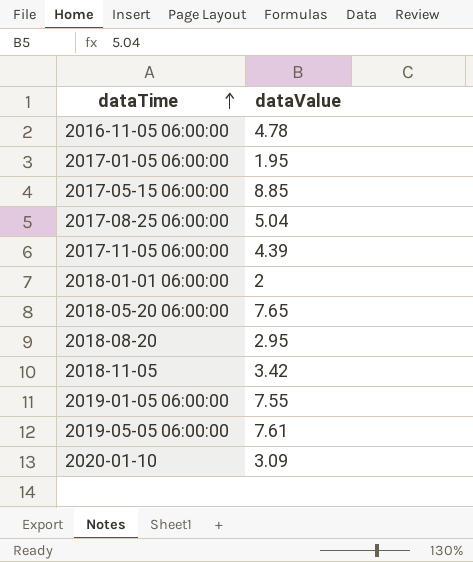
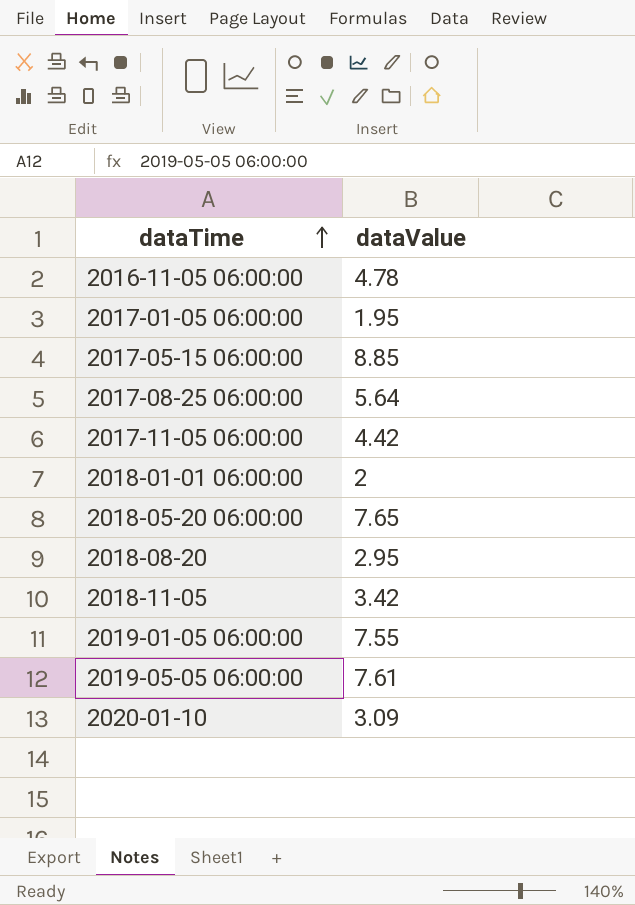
2017-08-25 06:00:00 | dataValue: 5.04 -> 5.64
2017-11-05 06:00:00 | dataValue: 4.39 -> 4.42

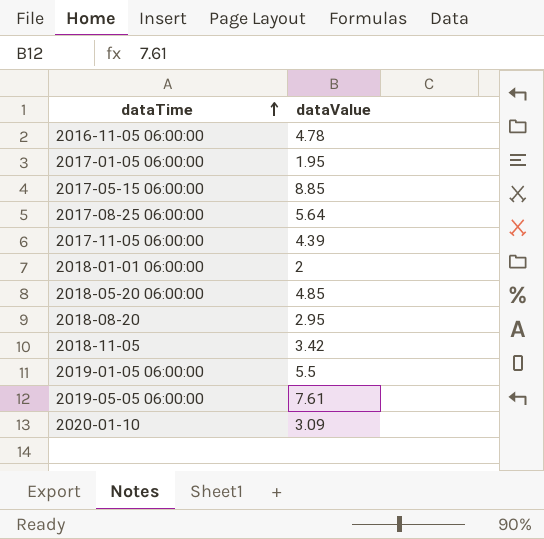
2017-11-05 06:00:00 | dataValue: 4.42 -> 4.39
2018-05-20 06:00:00 | dataValue: 7.65 -> 4.85
2019-01-05 06:00:00 | dataValue: 7.55 -> 5.5

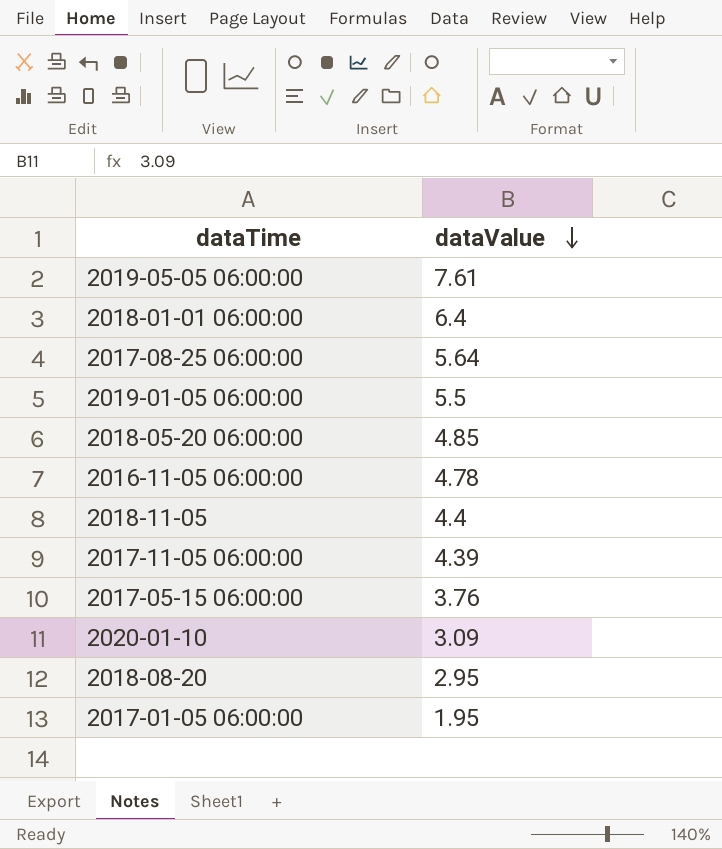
row order: dataTime ascending -> dataValue descending
2018-01-01 06:00:00 | dataValue: 2 -> 6.4
2018-11-05 | dataValue: 3.42 -> 4.4
2017-05-15 06:00:00 | dataValue: 8.85 -> 3.76

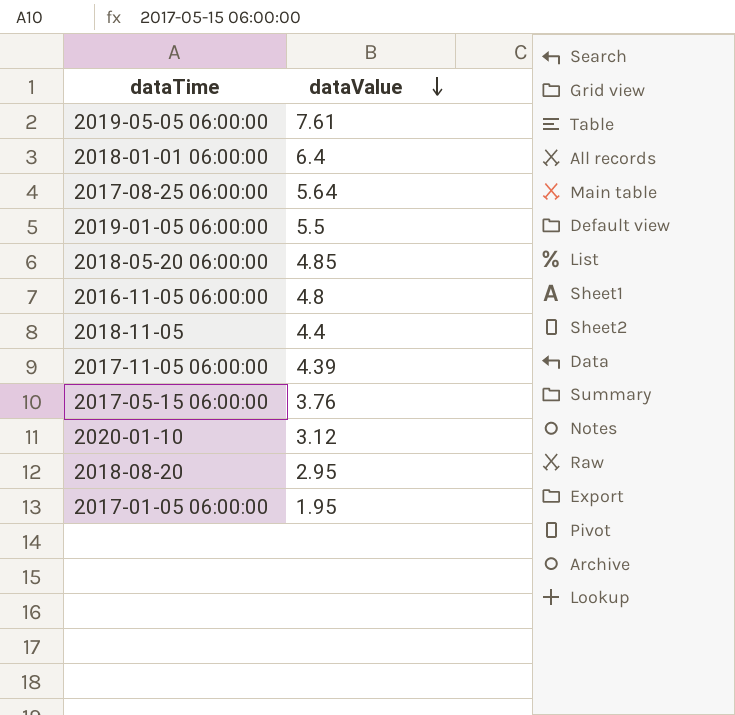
2016-11-05 06:00:00 | dataValue: 4.78 -> 4.8
2020-01-10 | dataValue: 3.09 -> 3.12

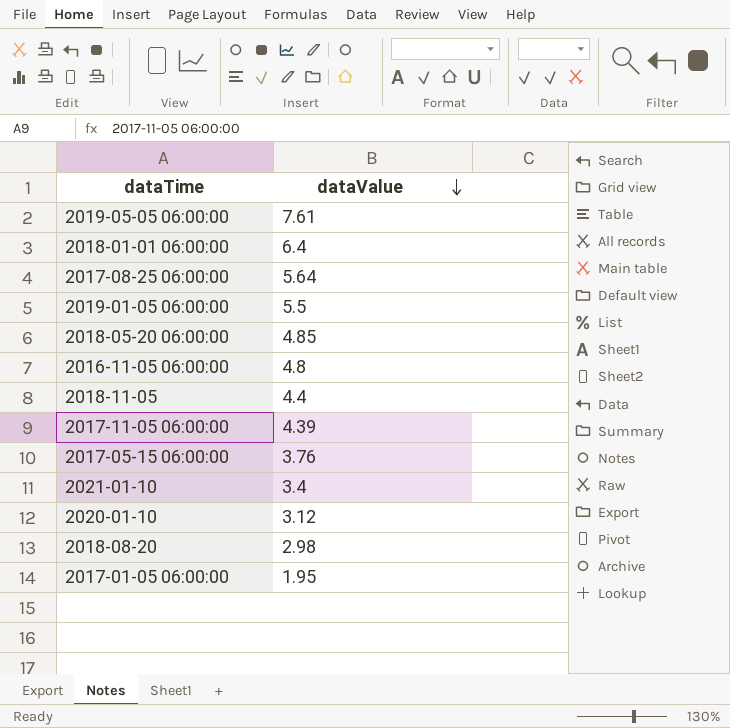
row 2021-01-10: none -> 3.4
2018-08-20 | dataValue: 2.95 -> 2.98

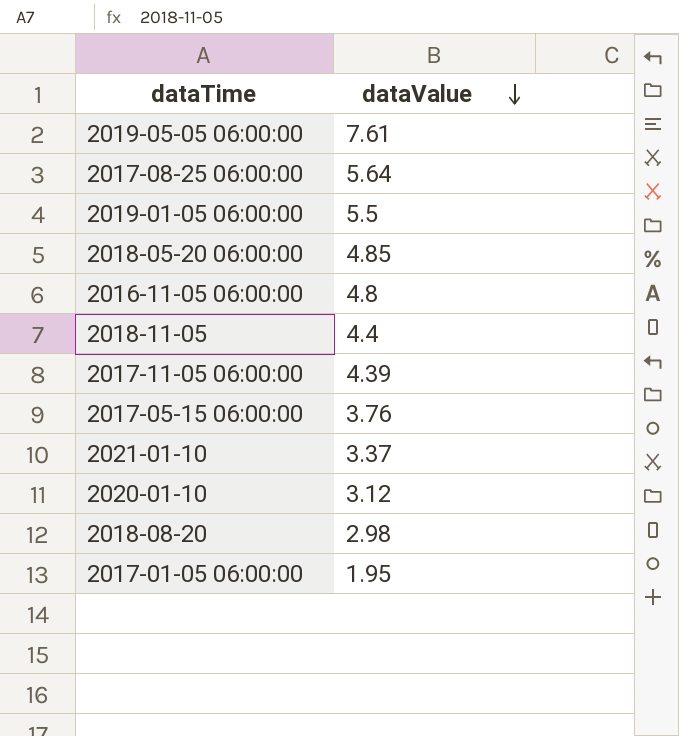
row 2018-01-01 06:00:00: 6.4 -> none
2021-01-10 | dataValue: 3.4 -> 3.37

